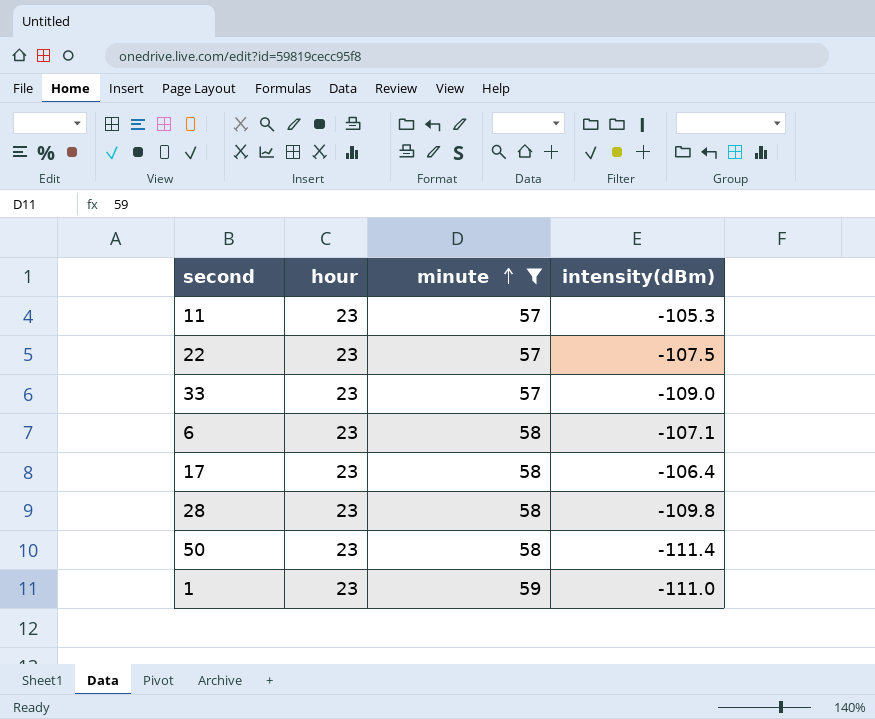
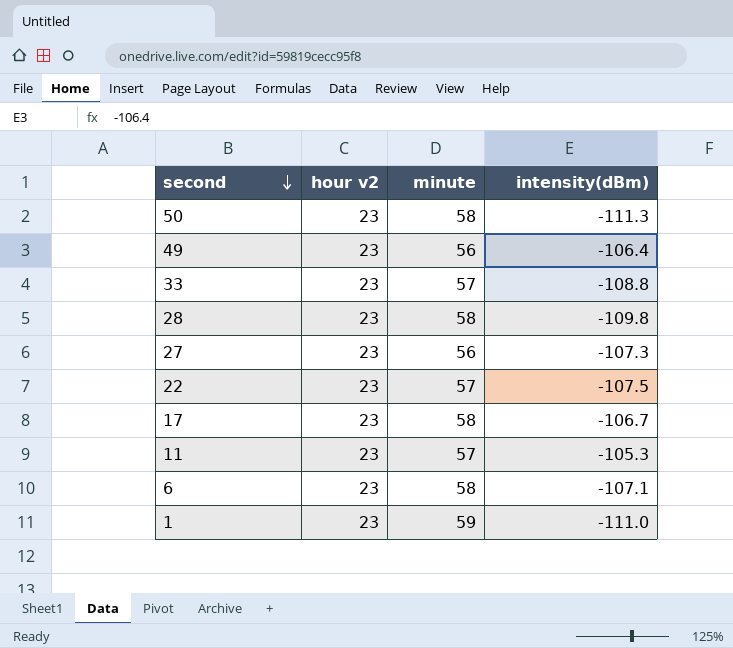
filter: minute != 56 -> none
row order: minute ascending -> second descending
column name: hour -> hour v2
50 | intensity(dBm): -111.4 -> -111.3
33 | intensity(dBm): -109.0 -> -108.8
17 | intensity(dBm): -106.4 -> -106.7

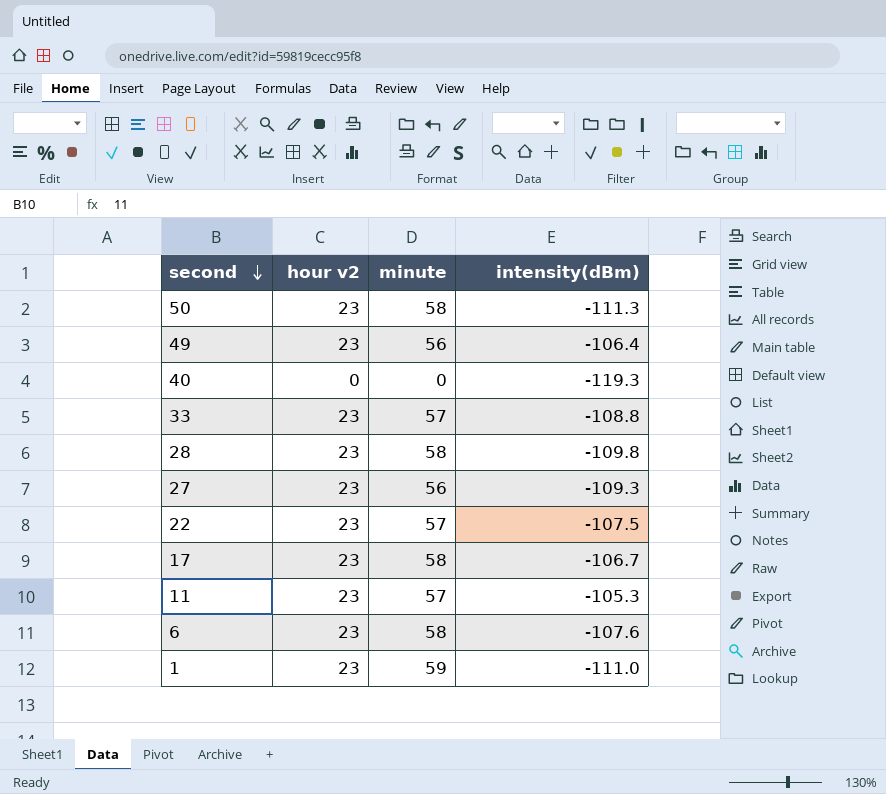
row 40: none -> 0 | 0 | -119.3
27 | intensity(dBm): -107.3 -> -109.3
6 | intensity(dBm): -107.1 -> -107.6

